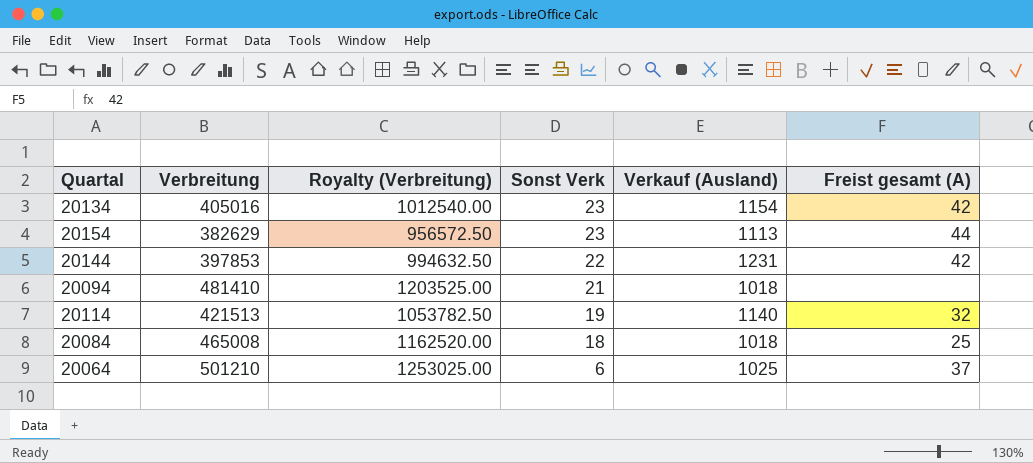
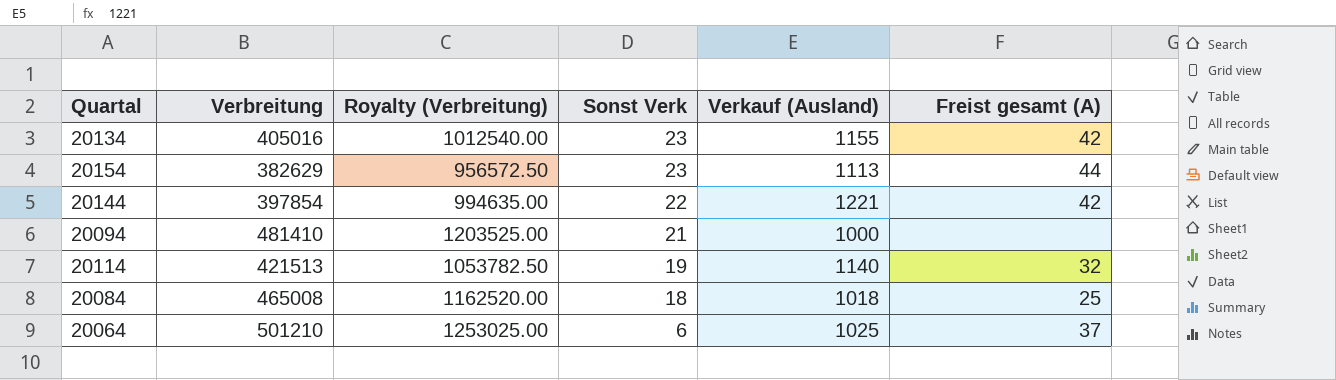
20134 | Verkauf (Ausland): 1154 -> 1155
20144 | Verbreitung: 397853 -> 397854
20144 | Royalty (Verbreitung): 994632.50 -> 994635.00
20144 | Verkauf (Ausland): 1231 -> 1221
20094 | Verkauf (Ausland): 1018 -> 1000

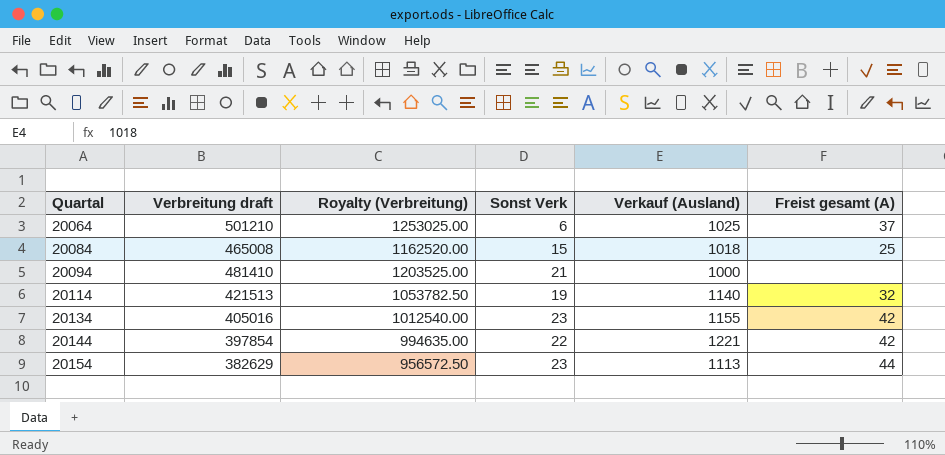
row order: Sonst Verk descending -> Quartal ascending
column name: Verbreitung -> Verbreitung draft
20084 | Sonst Verk: 18 -> 15

